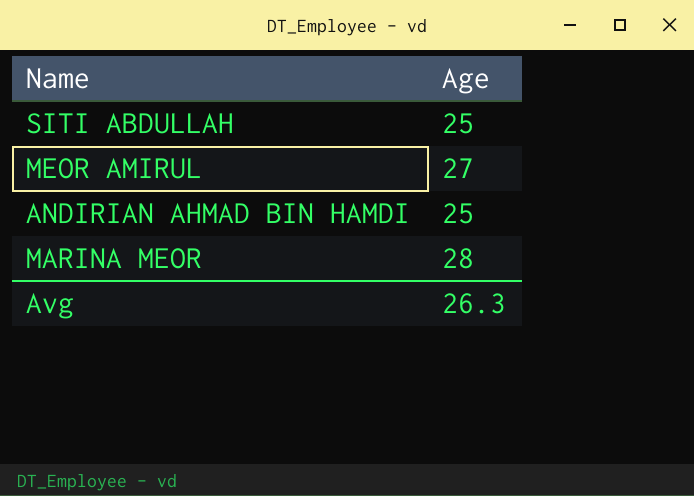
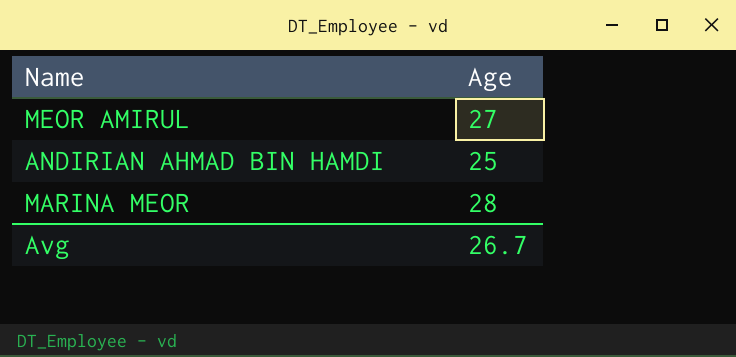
row SITI ABDULLAH: 25 -> none
Avg | Age: 26.3 -> 26.7

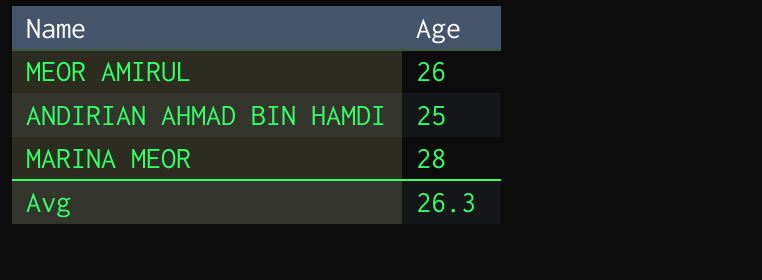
MEOR AMIRUL | Age: 27 -> 26
Avg | Age: 26.7 -> 26.3

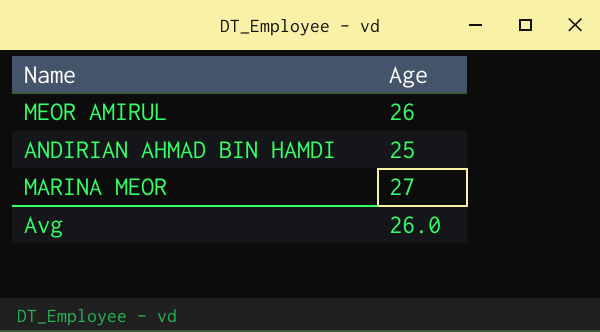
MARINA MEOR | Age: 28 -> 27
Avg | Age: 26.3 -> 26.0

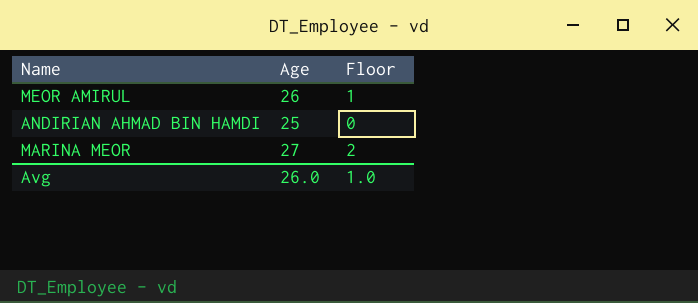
column Floor | formula: none -> [Age] - 25

